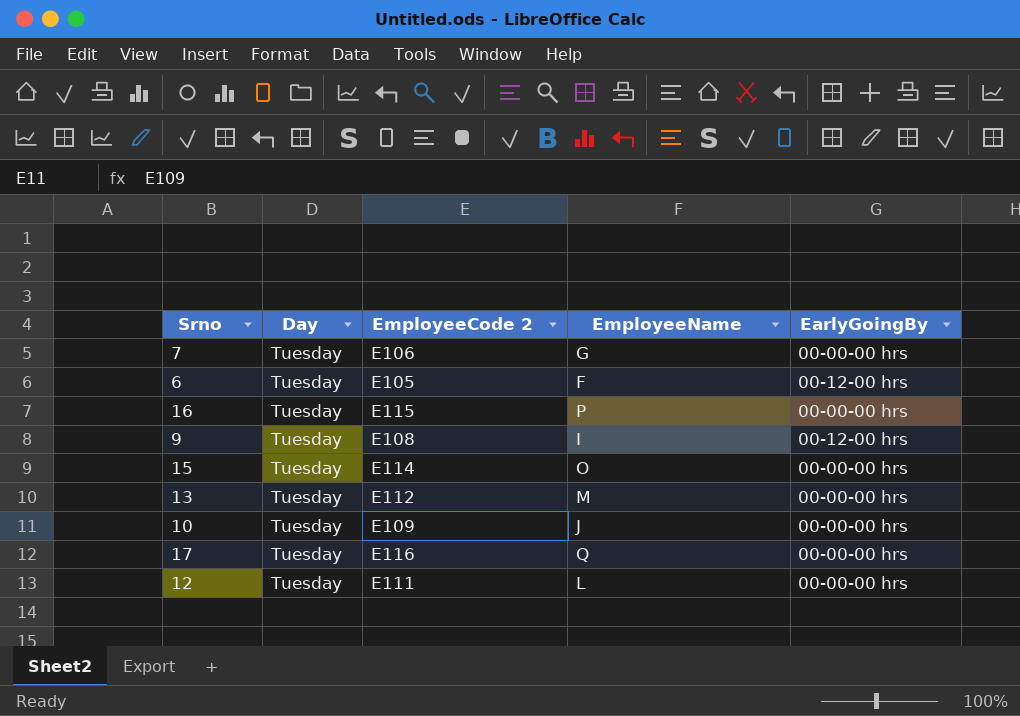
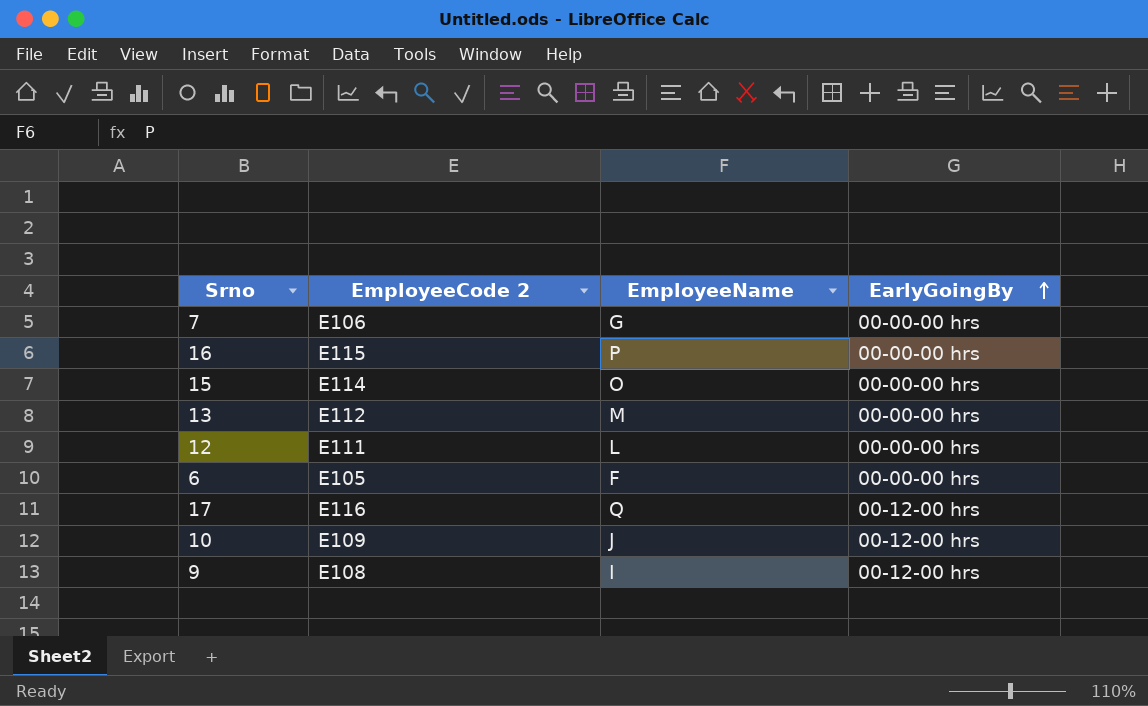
row order: none -> EarlyGoingBy ascending
column Day | position: 2 -> none
6 | EarlyGoingBy: 00-12-00 hrs -> 00-00-00 hrs
17 | EarlyGoingBy: 00-00-00 hrs -> 00-12-00 hrs
10 | EarlyGoingBy: 00-00-00 hrs -> 00-12-00 hrs

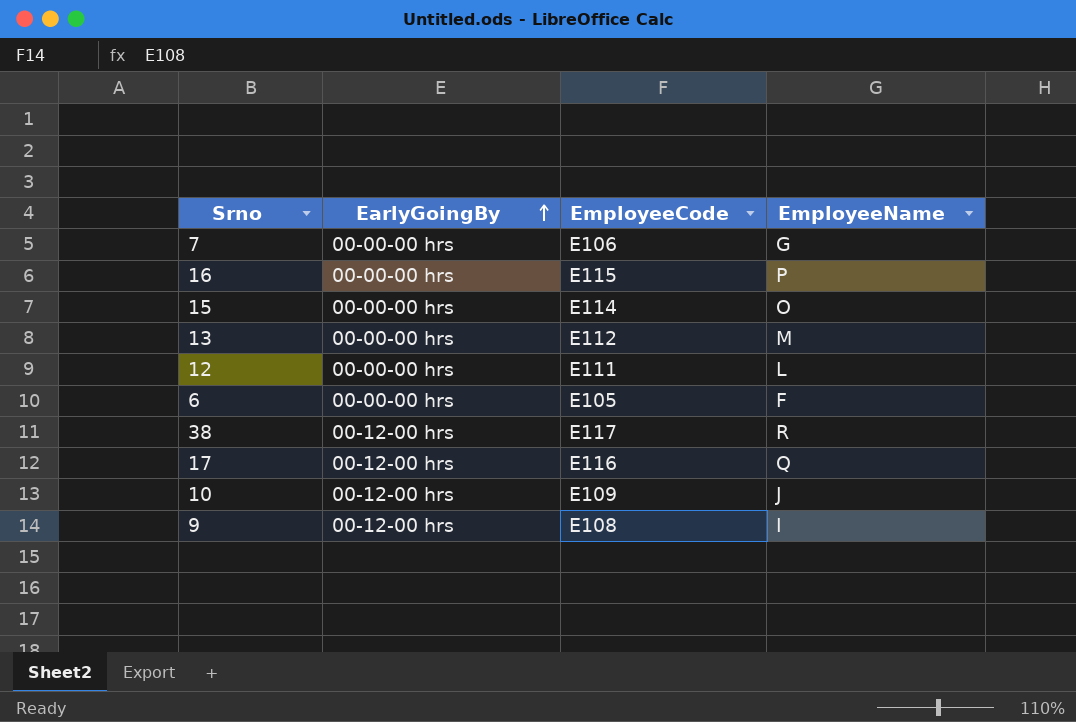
column EarlyGoingBy | position: 4 -> 2
column name: EmployeeCode 2 -> EmployeeCode
row 38: none -> 00-12-00 hrs | E117 | R

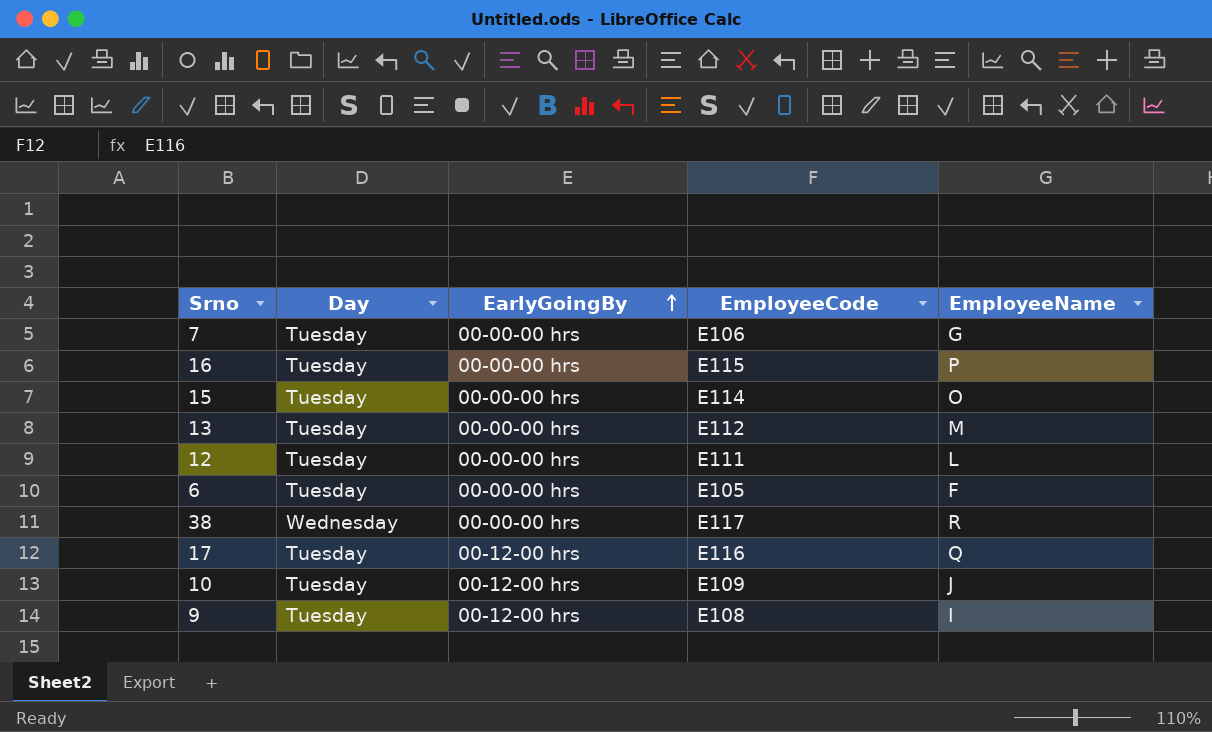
column Day | position: none -> 2
38 | EarlyGoingBy: 00-12-00 hrs -> 00-00-00 hrs

